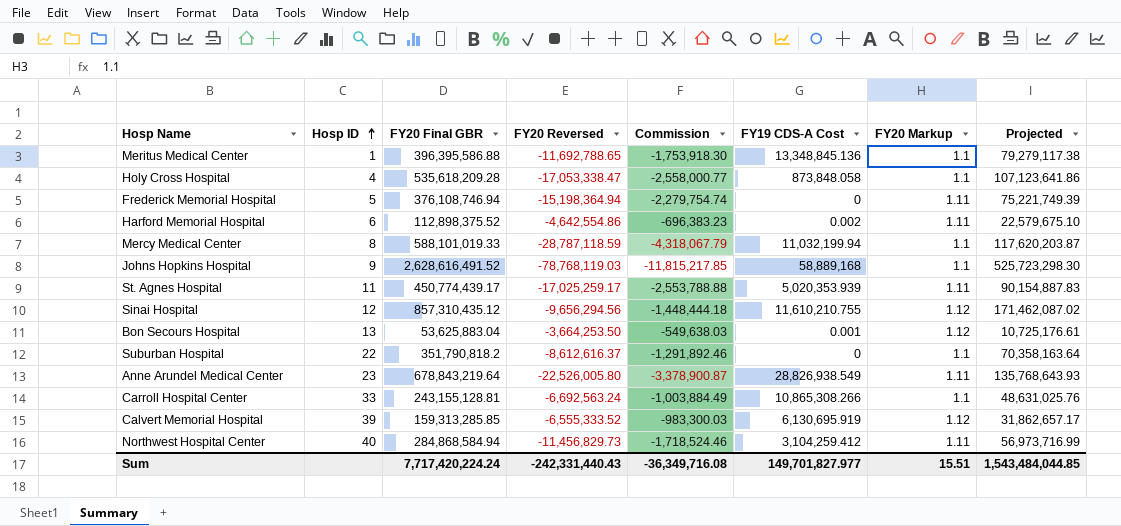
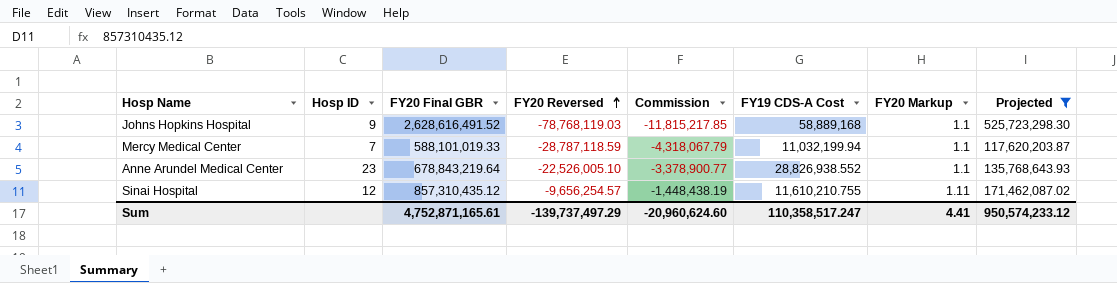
filter: none -> Projected >= 117,620,203.87
row order: Hosp ID ascending -> FY20 Reversed ascending
Mercy Medical Center | Hosp ID: 8 -> 7
Anne Arundel Medical Center | FY20 Reversed: -22,526,005.80 -> -22,526,005.10
Anne Arundel Medical Center | Commission: -3,378,900.87 -> -3,378,900.77
Anne Arundel Medical Center | FY19 CDS-A Cost: 28,826,938.549 -> 28,826,938.552
Anne Arundel Medical Center | FY20 Markup: 1.11 -> 1.1
Sinai Hospital | FY20 Reversed: -9,656,294.56 -> -9,656,254.57
Sinai Hospital | Commission: -1,448,444.18 -> -1,448,438.19
Sinai Hospital | FY20 Markup: 1.12 -> 1.11
Sum | FY20 Final GBR: 7,717,420,224.24 -> 4,752,871,165.61
Sum | FY20 Reversed: -242,331,440.43 -> -139,737,497.29
Sum | Commission: -36,349,716.08 -> -20,960,624.60
Sum | FY19 CDS-A Cost: 149,701,827.977 -> 110,358,517.247
Sum | FY20 Markup: 15.51 -> 4.41
Sum | Projected: 1,543,484,044.85 -> 950,574,233.12

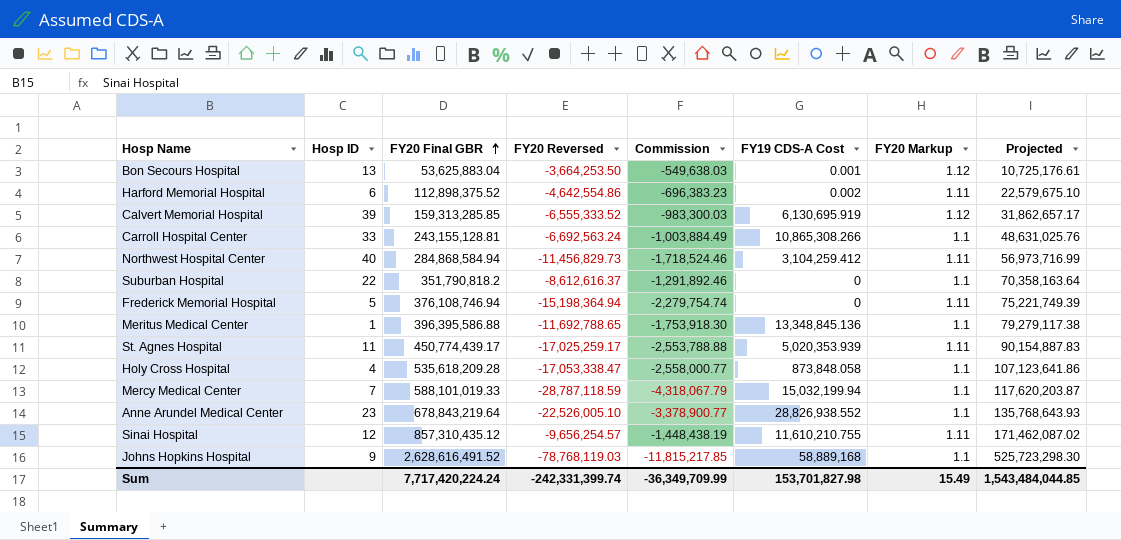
filter: Projected >= 117,620,203.87 -> none
row order: FY20 Reversed ascending -> FY20 Final GBR ascending
Mercy Medical Center | FY19 CDS-A Cost: 11,032,199.94 -> 15,032,199.94
Sum | FY20 Final GBR: 4,752,871,165.61 -> 7,717,420,224.24
Sum | FY20 Reversed: -139,737,497.29 -> -242,331,399.74
Sum | Commission: -20,960,624.60 -> -36,349,709.99
Sum | FY19 CDS-A Cost: 110,358,517.247 -> 153,701,827.98
Sum | FY20 Markup: 4.41 -> 15.49
Sum | Projected: 950,574,233.12 -> 1,543,484,044.85

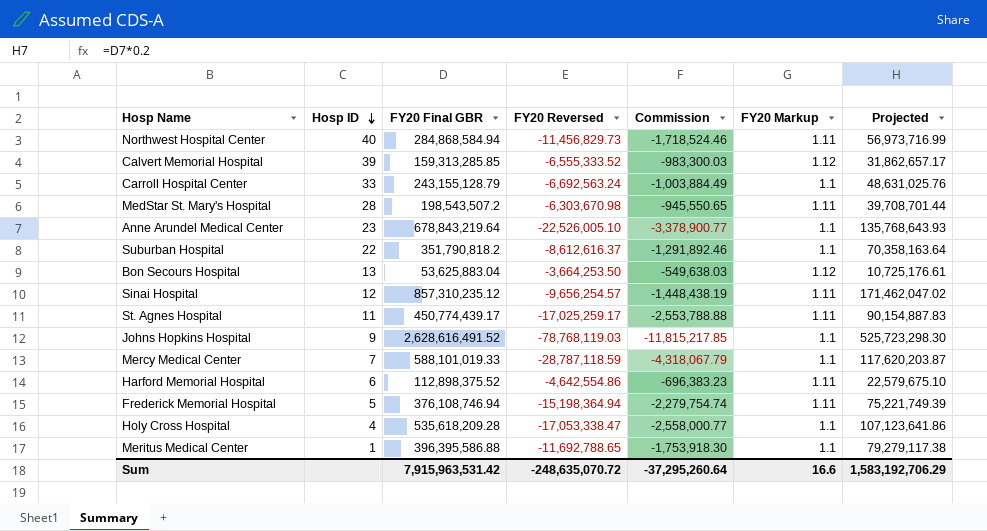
row order: FY20 Final GBR ascending -> Hosp ID descending
column FY19 CDS-A Cost | position: 6 -> none
Carroll Hospital Center | FY20 Final GBR: 243,155,128.81 -> 243,155,128.79
row MedStar St. Mary's Hospital: none -> 28 | 198,543,507.2 | -6,303,670.98 | -945,550.65 | 1.11 | 39,708,701.44
Sinai Hospital | FY20 Final GBR: 857,310,435.12 -> 857,310,235.12
Sinai Hospital | Projected: 171,462,087.02 -> 171,462,047.02
Sum | FY20 Final GBR: 7,717,420,224.24 -> 7,915,963,531.42
Sum | FY20 Reversed: -242,331,399.74 -> -248,635,070.72
Sum | Commission: -36,349,709.99 -> -37,295,260.64
Sum | FY20 Markup: 15.49 -> 16.6
Sum | Projected: 1,543,484,044.85 -> 1,583,192,706.29

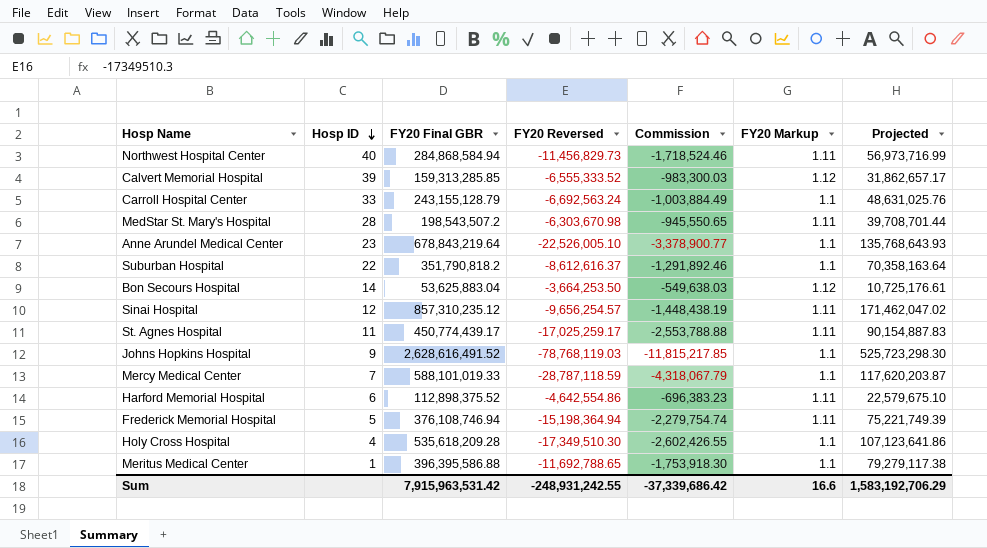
Bon Secours Hospital | Hosp ID: 13 -> 14
Holy Cross Hospital | FY20 Reversed: -17,053,338.47 -> -17,349,510.30
Holy Cross Hospital | Commission: -2,558,000.77 -> -2,602,426.55
Sum | FY20 Reversed: -248,635,070.72 -> -248,931,242.55
Sum | Commission: -37,295,260.64 -> -37,339,686.42

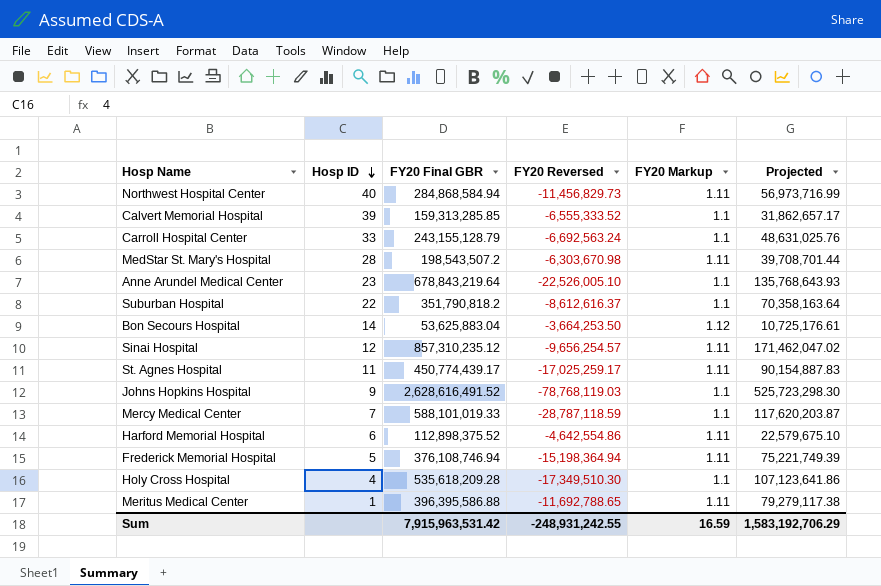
column Commission | formula: [FY20 Reversed] * 0.15 -> none
Calvert Memorial Hospital | FY20 Markup: 1.12 -> 1.1
Meritus Medical Center | FY20 Markup: 1.1 -> 1.11
Sum | FY20 Markup: 16.6 -> 16.59

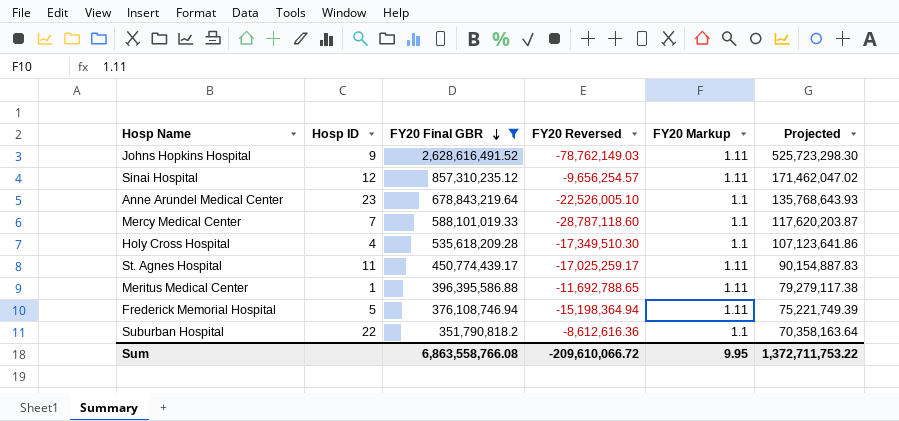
filter: none -> FY20 Final GBR >= 351,790,818.2
row order: Hosp ID descending -> FY20 Final GBR descending
Johns Hopkins Hospital | FY20 Reversed: -78,768,119.03 -> -78,762,149.03
Johns Hopkins Hospital | FY20 Markup: 1.1 -> 1.11
Mercy Medical Center | FY20 Reversed: -28,787,118.59 -> -28,787,118.60
Suburban Hospital | FY20 Reversed: -8,612,616.37 -> -8,612,616.36
Sum | FY20 Final GBR: 7,915,963,531.42 -> 6,863,558,766.08
Sum | FY20 Reversed: -248,931,242.55 -> -209,610,066.72
Sum | FY20 Markup: 16.59 -> 9.95
Sum | Projected: 1,583,192,706.29 -> 1,372,711,753.22

